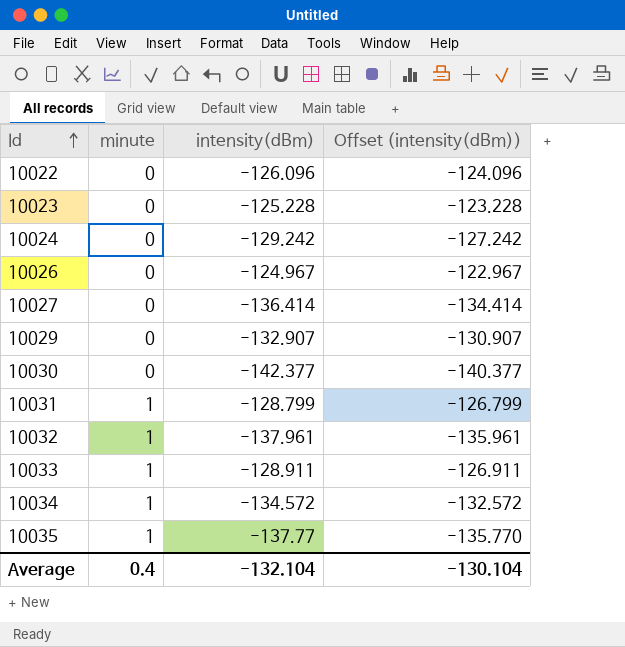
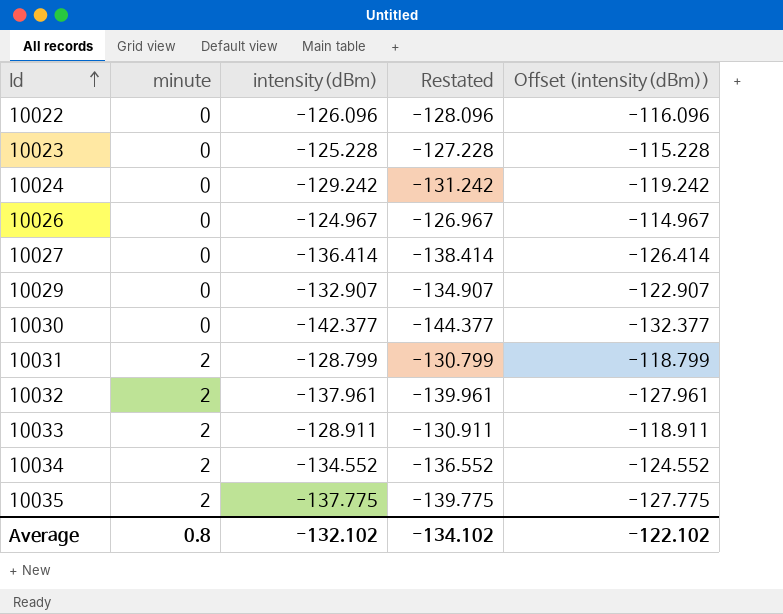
column Restated | formula: none -> [intensity(dBm)] - 2
column Offset (intensity(dBm)) | formula: [intensity(dBm)] + 2 -> [intensity(dBm)] + 10
10031 | minute: 1 -> 2
10032 | minute: 1 -> 2
10033 | minute: 1 -> 2
10034 | minute: 1 -> 2
10034 | intensity(dBm): -134.572 -> -134.552
10035 | minute: 1 -> 2
10035 | intensity(dBm): -137.77 -> -137.775
Average | minute: 0.4 -> 0.8
Average | intensity(dBm): -132.104 -> -132.102
Average | Offset (intensity(dBm)): -130.104 -> -122.102

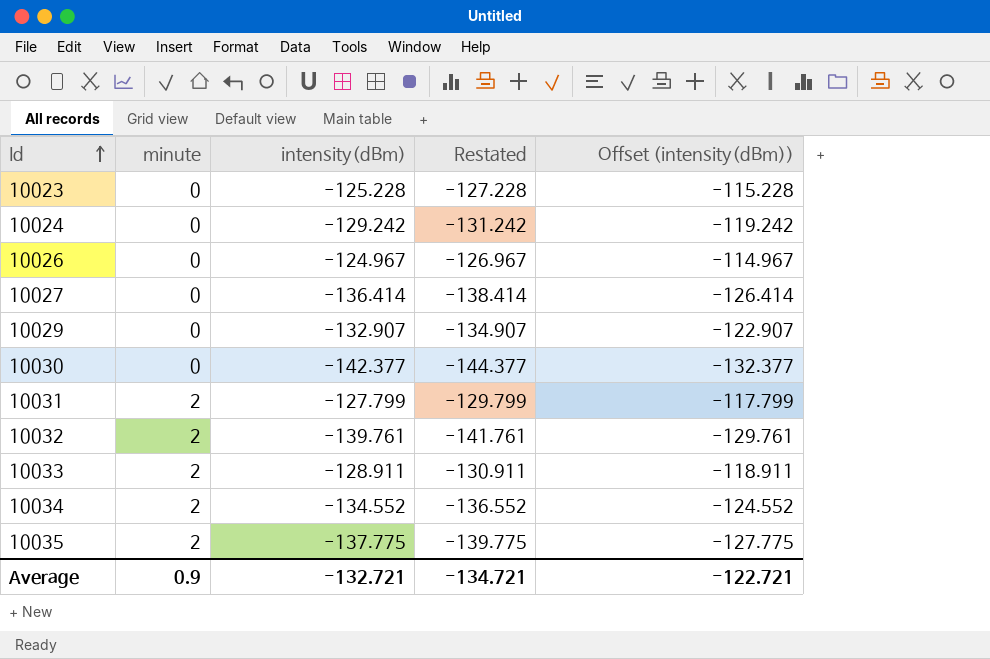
row 10022: 0 | -126.096 | -128.096 | -116.096 -> none
10031 | intensity(dBm): -128.799 -> -127.799
10031 | Restated: -130.799 -> -129.799
10031 | Offset (intensity(dBm)): -118.799 -> -117.799
10032 | intensity(dBm): -137.961 -> -139.761
10032 | Restated: -139.961 -> -141.761
10032 | Offset (intensity(dBm)): -127.961 -> -129.761
Average | minute: 0.8 -> 0.9
Average | intensity(dBm): -132.102 -> -132.721
Average | Restated: -134.102 -> -134.721
Average | Offset (intensity(dBm)): -122.102 -> -122.721

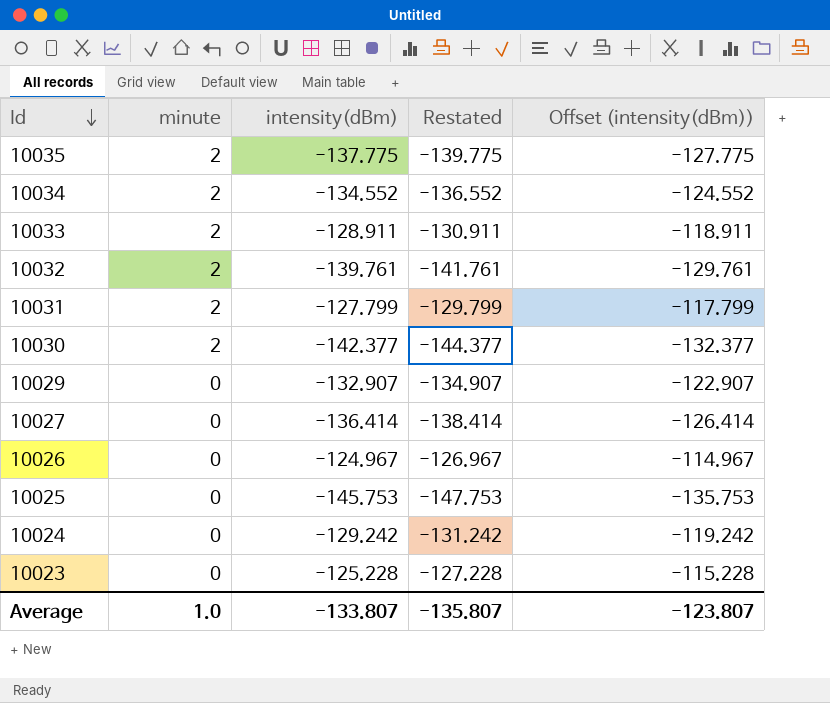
row order: Id ascending -> Id descending
10030 | minute: 0 -> 2
row 10025: none -> 0 | -145.753 | -147.753 | -135.753
Average | minute: 0.9 -> 1.0
Average | intensity(dBm): -132.721 -> -133.807
Average | Restated: -134.721 -> -135.807
Average | Offset (intensity(dBm)): -122.721 -> -123.807

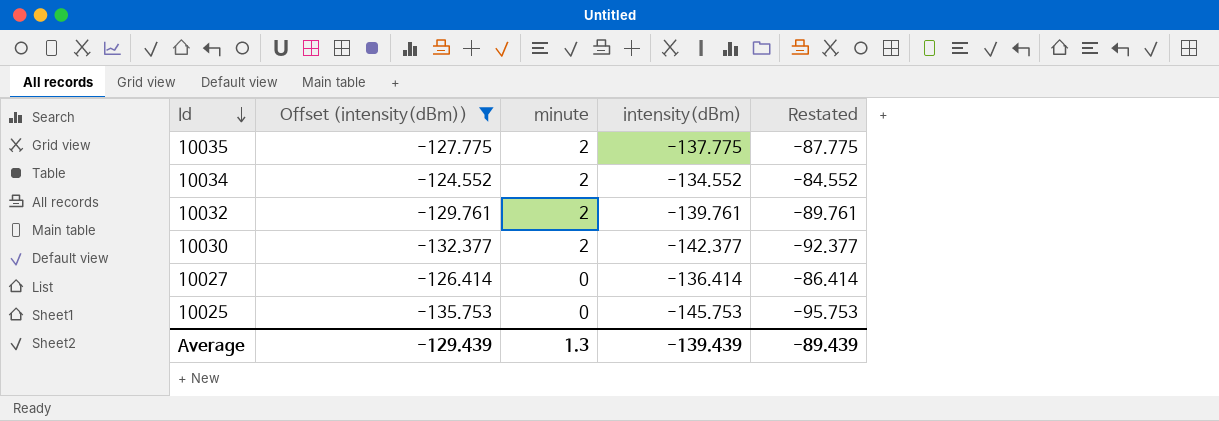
filter: none -> Offset (intensity(dBm)) <= -124.552
column Offset (intensity(dBm)) | position: 5 -> 2
column Restated | formula: [intensity(dBm)] - 2 -> [intensity(dBm)] + 50
Average | Offset (intensity(dBm)): -123.807 -> -129.439
Average | minute: 1.0 -> 1.3
Average | intensity(dBm): -133.807 -> -139.439
Average | Restated: -135.807 -> -89.439

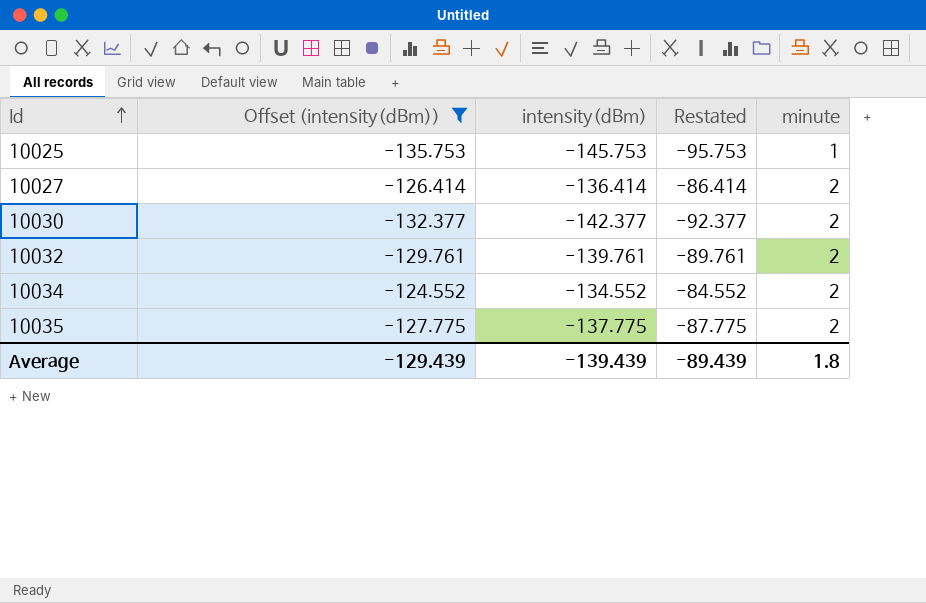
row order: Id descending -> Id ascending
column minute | position: 3 -> 5
10025 | minute: 0 -> 1
10027 | minute: 0 -> 2
Average | minute: 1.3 -> 1.8

